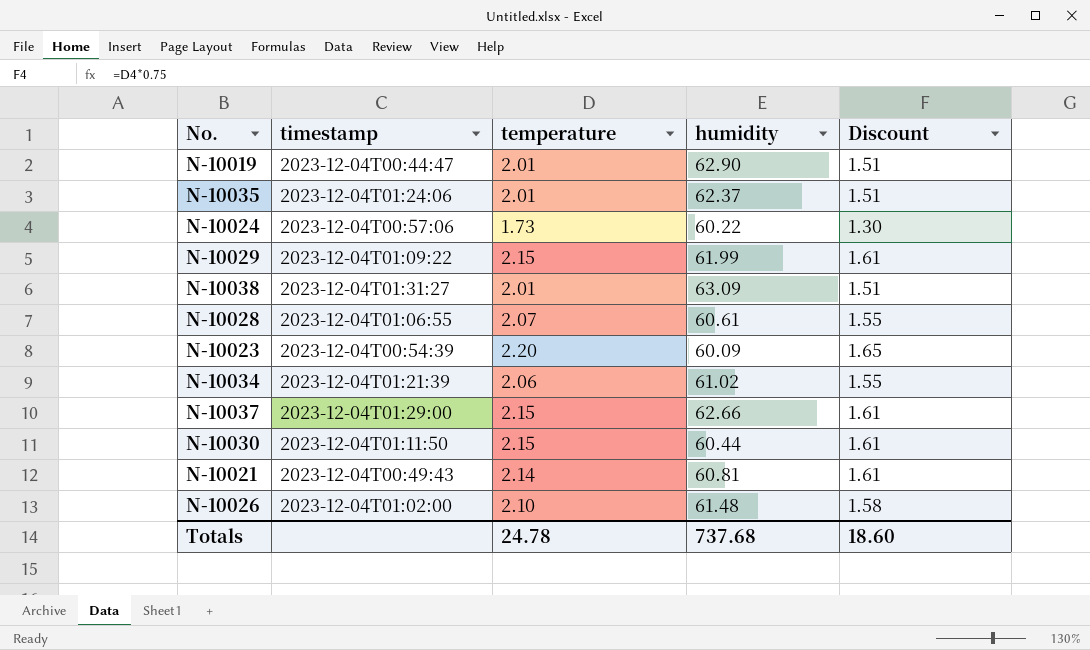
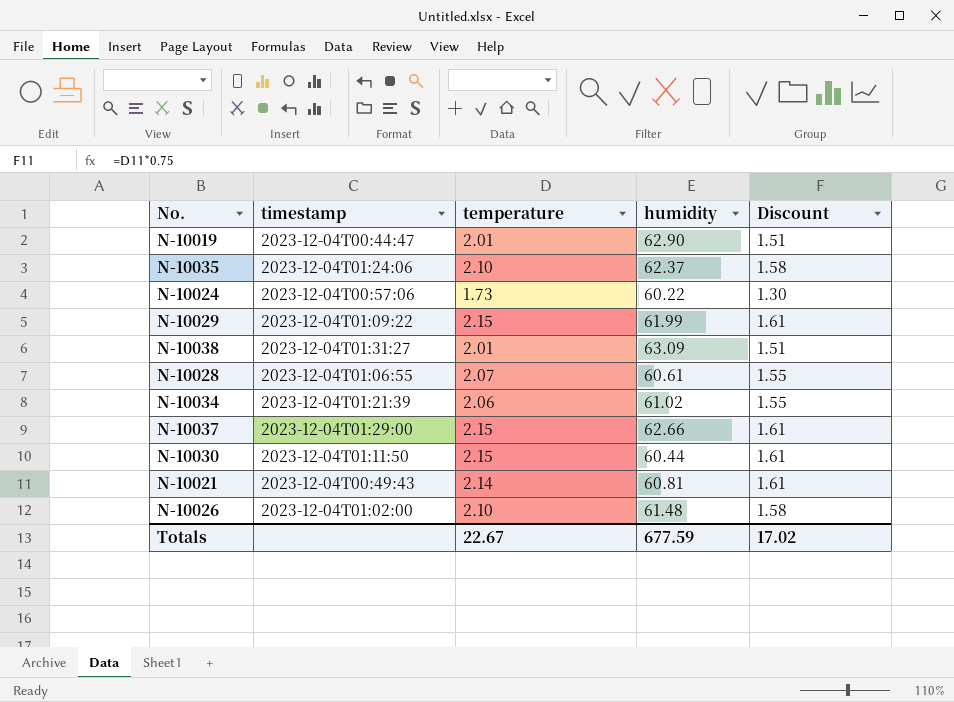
row N-10023: 2023-12-04T00:54:39 | 2.20 | 60.09 | 1.65 -> none
N-10035 | temperature: 2.01 -> 2.10
N-10035 | Discount: 1.51 -> 1.58
Totals | temperature: 24.78 -> 22.67
Totals | humidity: 737.68 -> 677.59
Totals | Discount: 18.60 -> 17.02

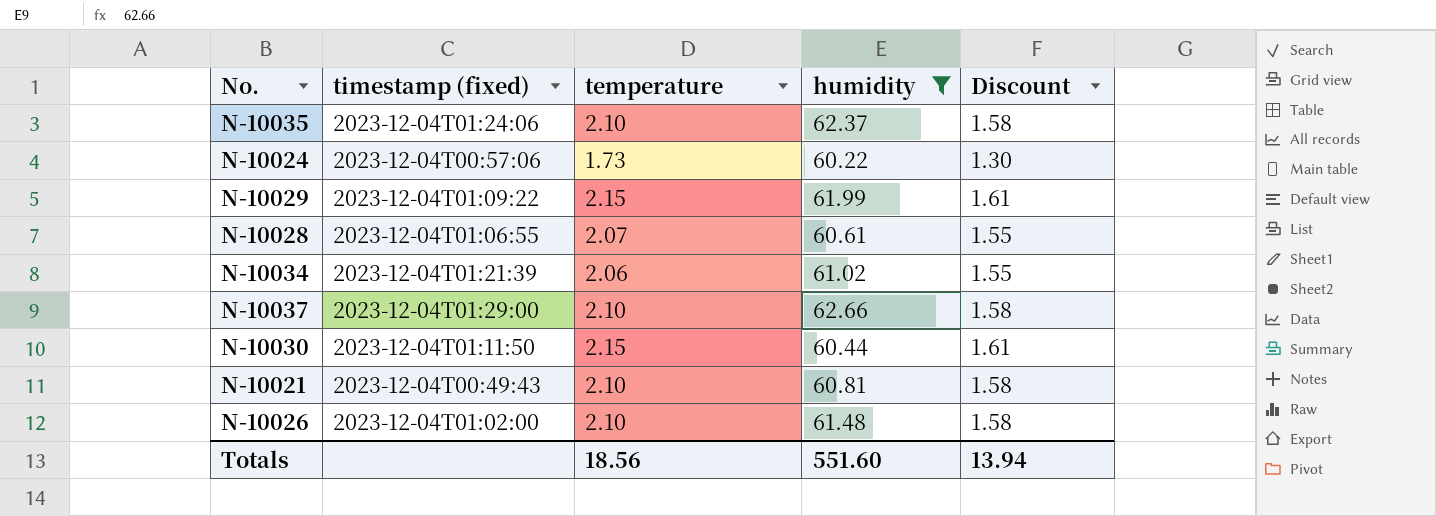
filter: none -> humidity <= 62.66
column name: timestamp -> timestamp (fixed)
N-10037 | temperature: 2.15 -> 2.10
N-10037 | Discount: 1.61 -> 1.58
N-10021 | temperature: 2.14 -> 2.10
N-10021 | Discount: 1.61 -> 1.58
Totals | temperature: 22.67 -> 18.56
Totals | humidity: 677.59 -> 551.60
Totals | Discount: 17.02 -> 13.94

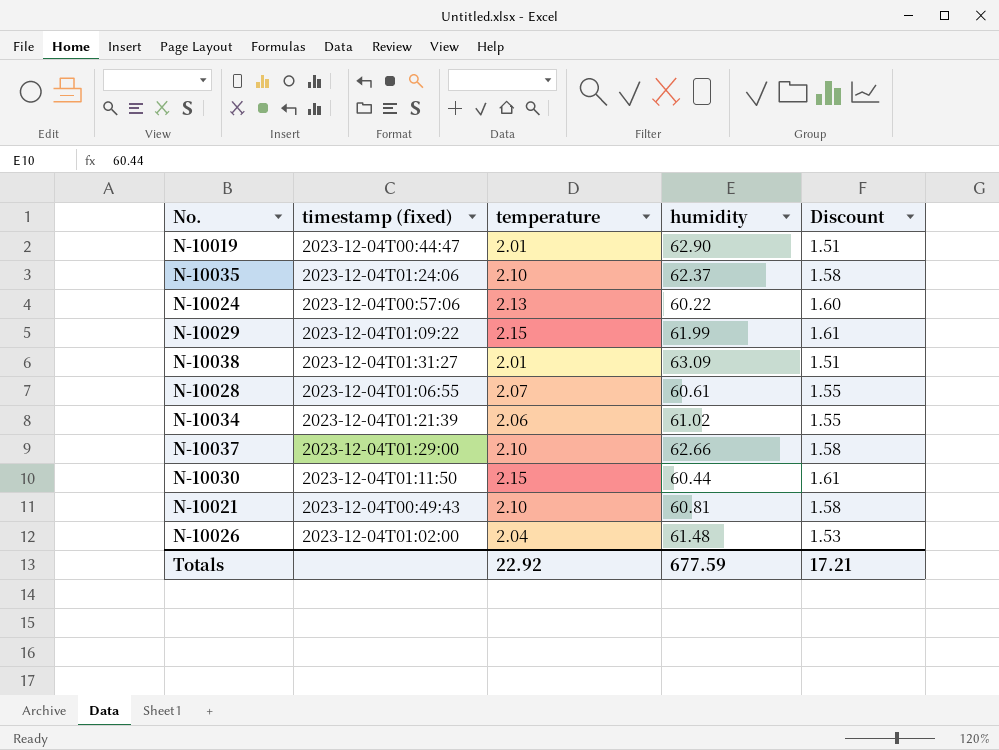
filter: humidity <= 62.66 -> none
N-10024 | temperature: 1.73 -> 2.13
N-10024 | Discount: 1.30 -> 1.60
N-10026 | temperature: 2.10 -> 2.04
N-10026 | Discount: 1.58 -> 1.53
Totals | temperature: 18.56 -> 22.92
Totals | humidity: 551.60 -> 677.59
Totals | Discount: 13.94 -> 17.21

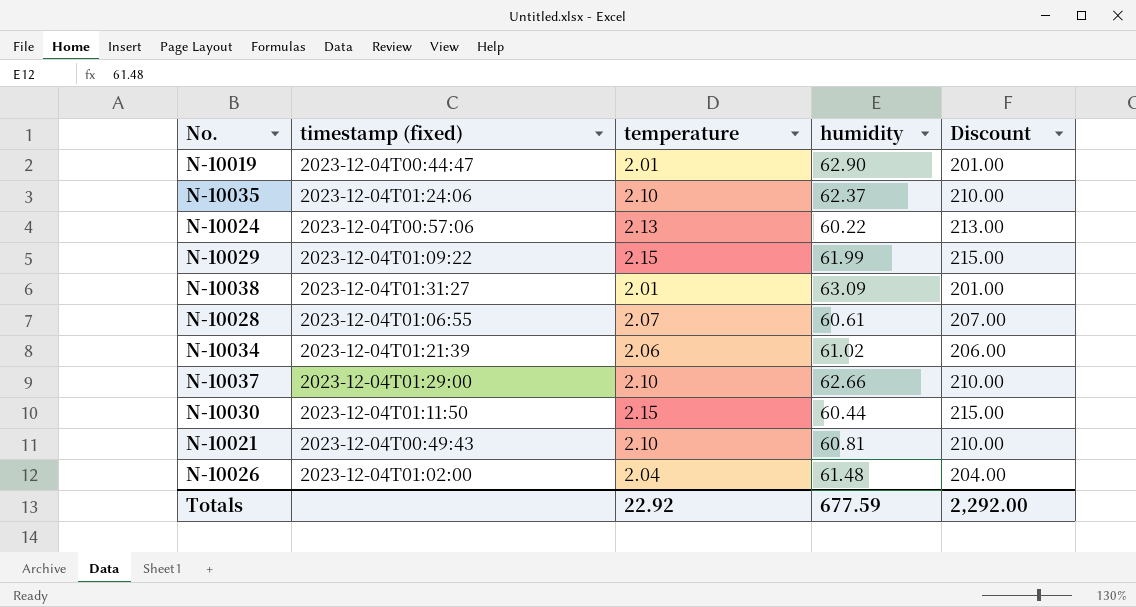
column Discount | formula: [temperature] * 0.75 -> [temperature] * 100
Totals | Discount: 17.21 -> 2,292.00

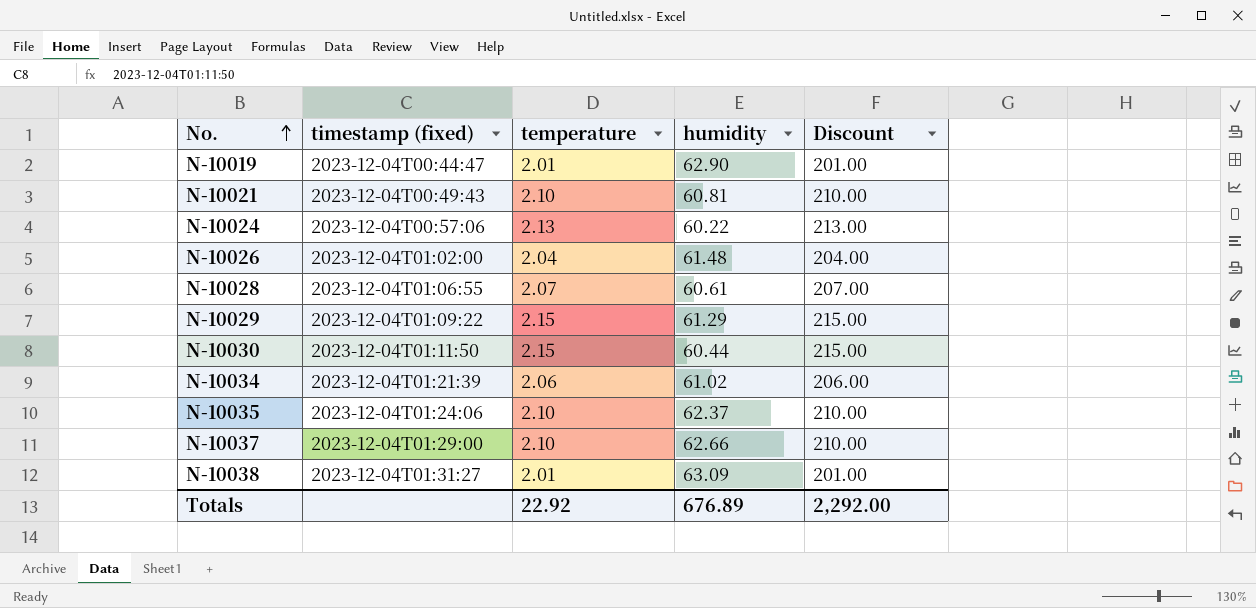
row order: none -> No. ascending
N-10029 | humidity: 61.99 -> 61.29
Totals | humidity: 677.59 -> 676.89

